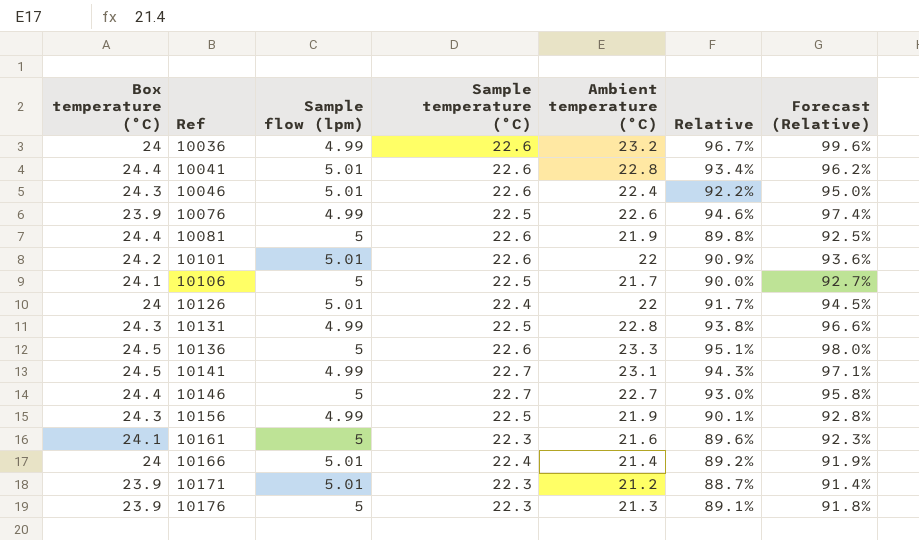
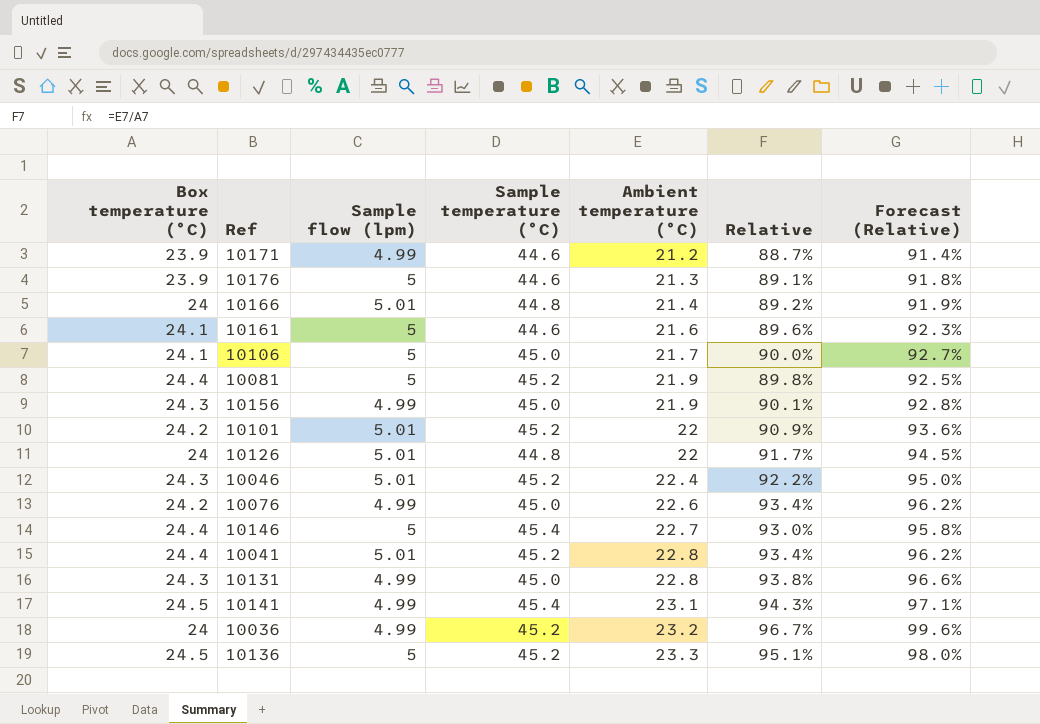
row order: Ref ascending -> Ambient temperature (°C) ascending
10171 | Sample flow (lpm): 5.01 -> 4.99
10171 | Sample temperature (°C): 22.3 -> 44.6
10176 | Sample temperature (°C): 22.3 -> 44.6
10166 | Sample temperature (°C): 22.4 -> 44.8
10161 | Sample temperature (°C): 22.3 -> 44.6
10106 | Sample temperature (°C): 22.5 -> 45.0
10081 | Sample temperature (°C): 22.6 -> 45.2
10156 | Sample temperature (°C): 22.5 -> 45.0
10101 | Sample temperature (°C): 22.6 -> 45.2
10126 | Sample temperature (°C): 22.4 -> 44.8
10046 | Sample temperature (°C): 22.6 -> 45.2
10076 | Box temperature (°C): 23.9 -> 24.2
10076 | Sample temperature (°C): 22.5 -> 45.0
10076 | Relative: 94.6% -> 93.4%
10076 | Forecast (Relative): 97.4% -> 96.2%
10146 | Sample temperature (°C): 22.7 -> 45.4
10041 | Sample temperature (°C): 22.6 -> 45.2
10131 | Sample temperature (°C): 22.5 -> 45.0
10141 | Sample temperature (°C): 22.7 -> 45.4
10036 | Sample temperature (°C): 22.6 -> 45.2
10136 | Sample temperature (°C): 22.6 -> 45.2

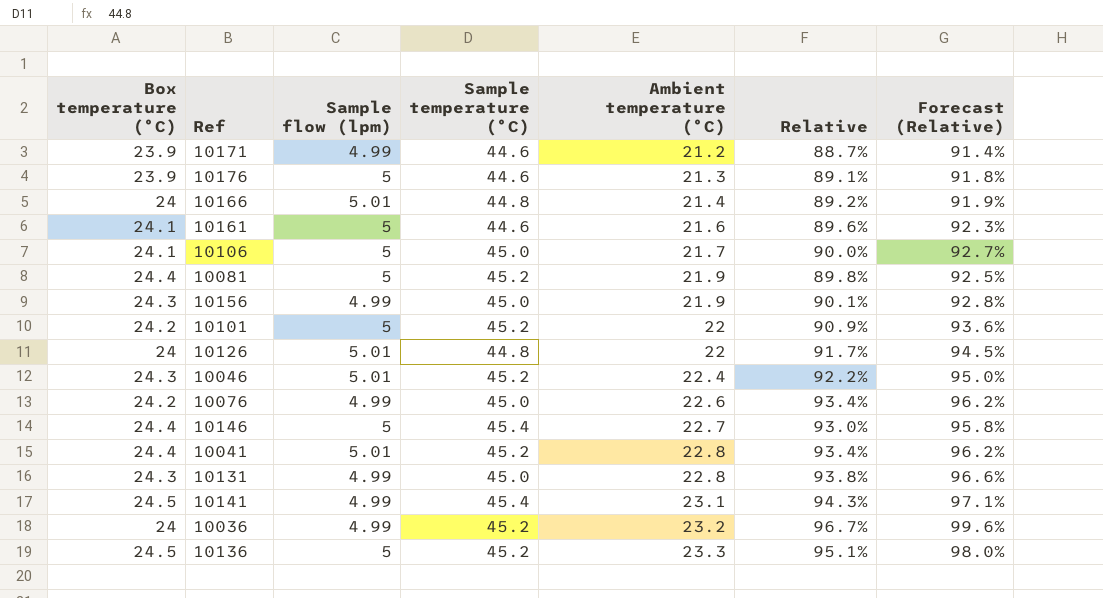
10101 | Sample flow (lpm): 5.01 -> 5

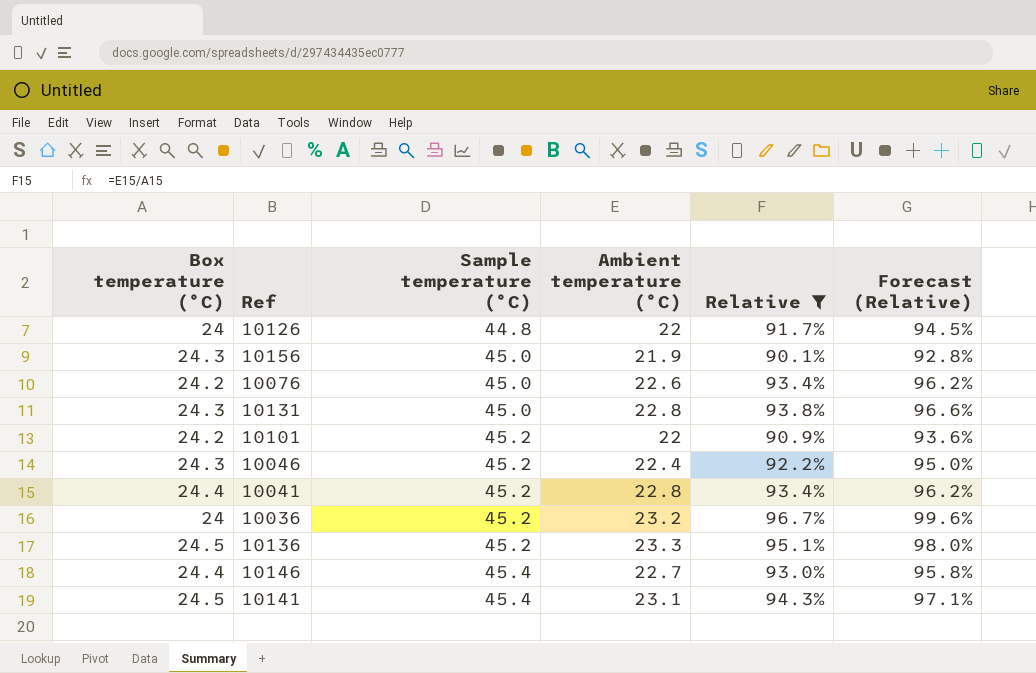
filter: none -> Relative >= 90.1%
row order: Ambient temperature (°C) ascending -> Sample temperature (°C) ascending
column Sample flow (lpm) | position: 3 -> none

